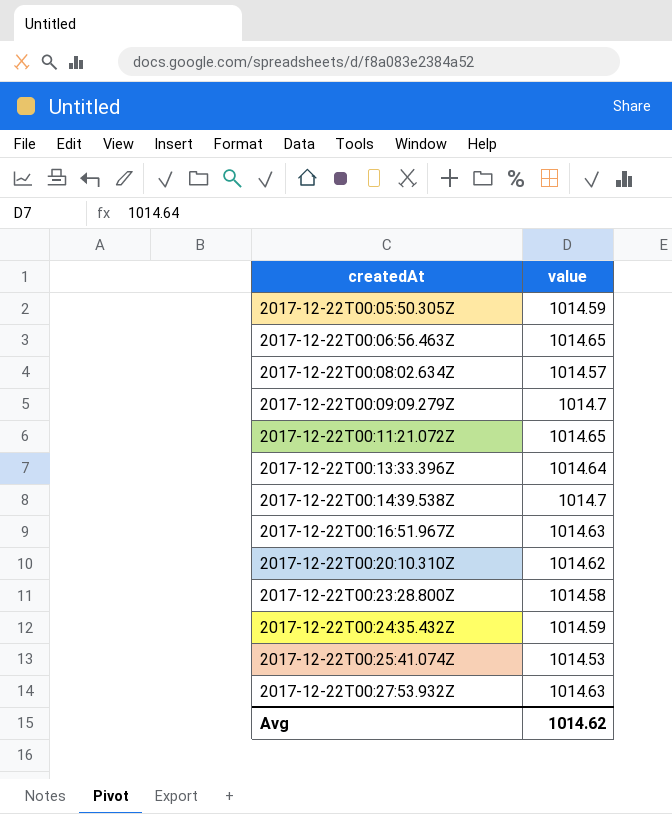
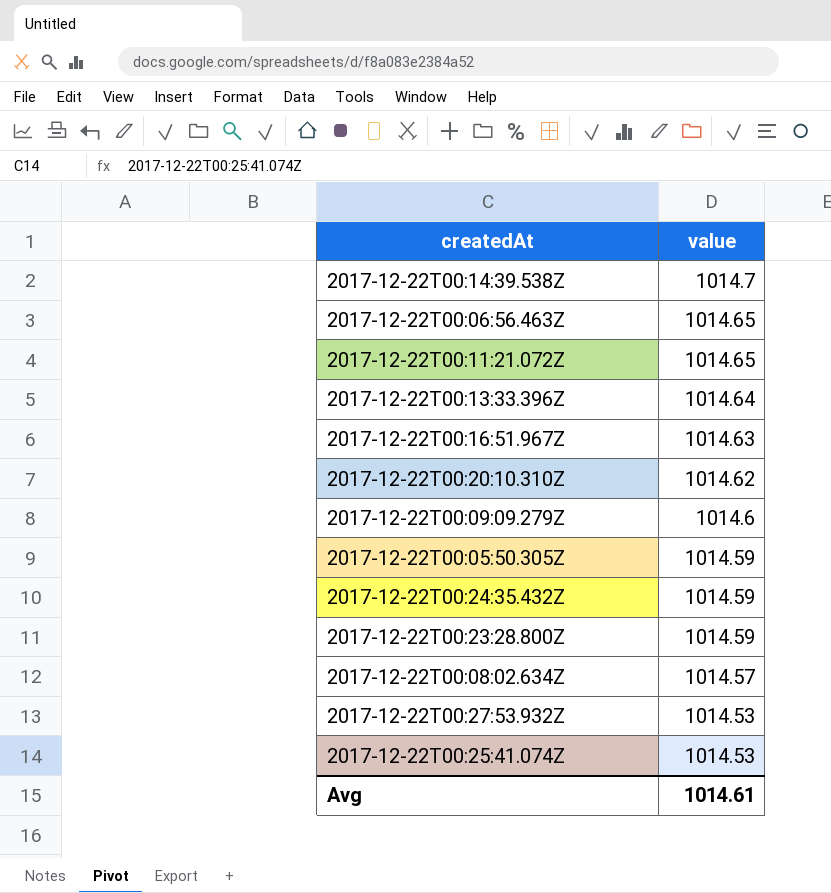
row order: createdAt ascending -> value descending
2017-12-22T00:09:09.279Z | value: 1014.7 -> 1014.6
2017-12-22T00:23:28.800Z | value: 1014.58 -> 1014.59
2017-12-22T00:27:53.932Z | value: 1014.63 -> 1014.53
Avg | value: 1014.62 -> 1014.61

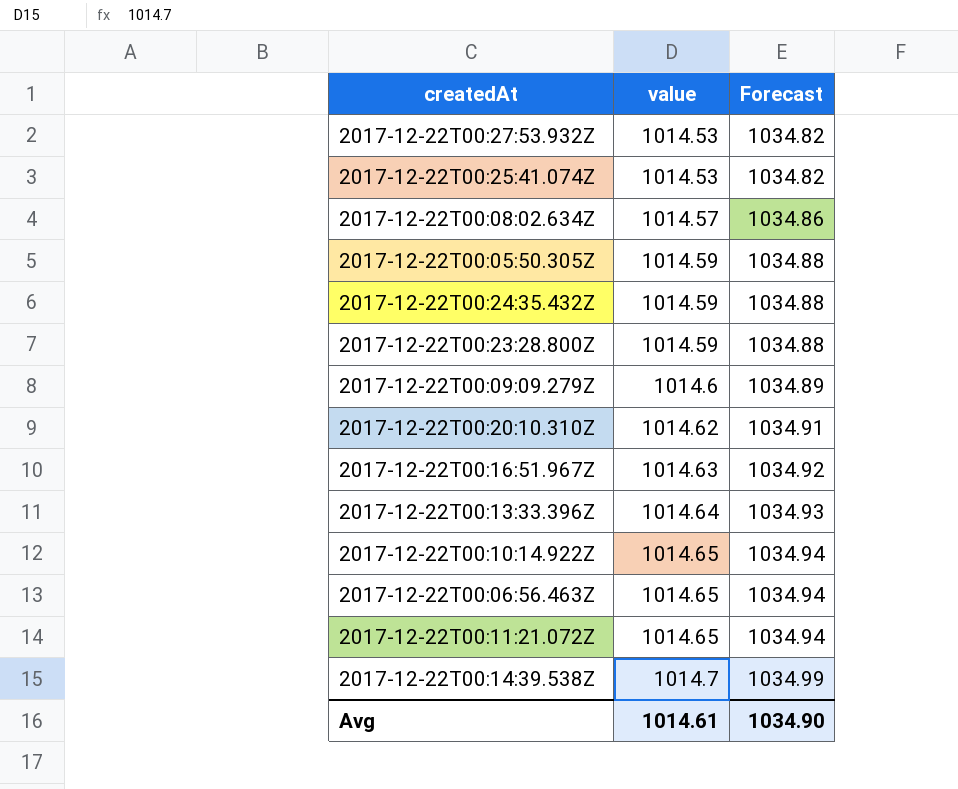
row order: value descending -> value ascending
column Forecast | formula: none -> [value] * 1.02
row 2017-12-22T00:10:14.922Z: none -> 1014.65 | 1034.94

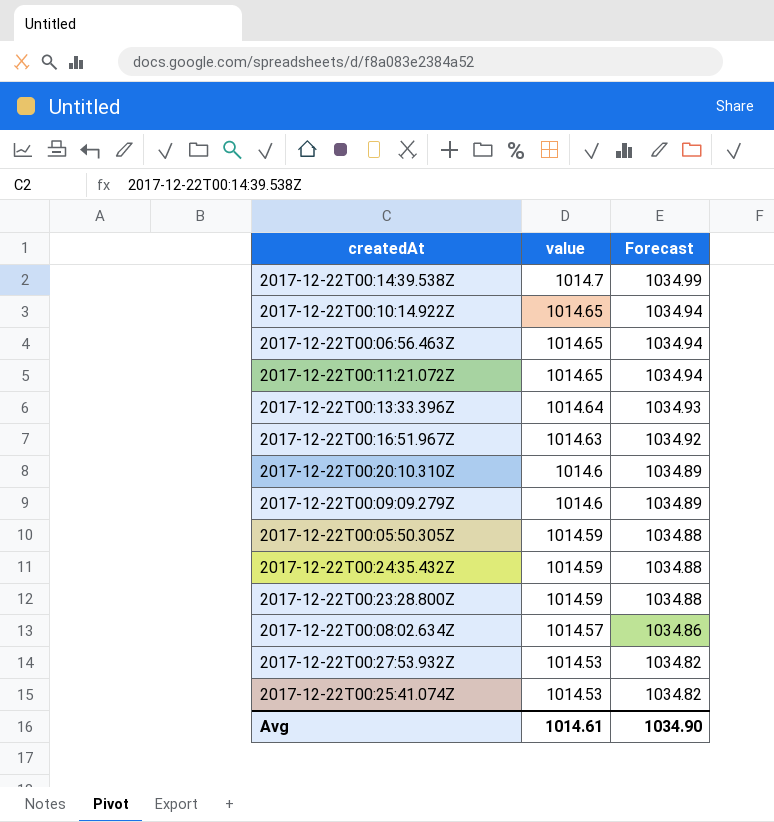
row order: value ascending -> value descending
2017-12-22T00:20:10.310Z | value: 1014.62 -> 1014.6
2017-12-22T00:20:10.310Z | Forecast: 1034.91 -> 1034.89

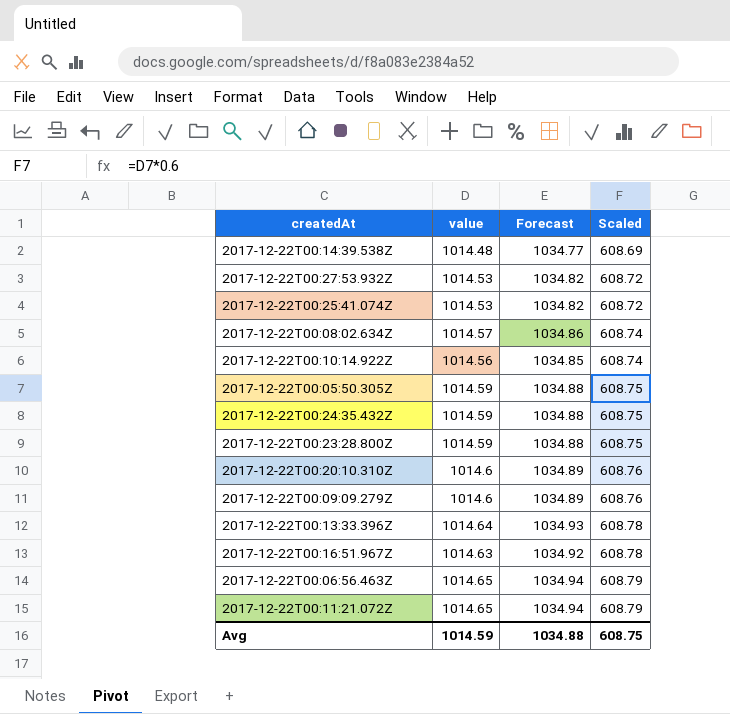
row order: value descending -> Scaled ascending
column Scaled | formula: none -> [value] * 0.6
2017-12-22T00:14:39.538Z | value: 1014.7 -> 1014.48
2017-12-22T00:14:39.538Z | Forecast: 1034.99 -> 1034.77
2017-12-22T00:10:14.922Z | value: 1014.65 -> 1014.56
2017-12-22T00:10:14.922Z | Forecast: 1034.94 -> 1034.85
Avg | value: 1014.61 -> 1014.59
Avg | Forecast: 1034.90 -> 1034.88

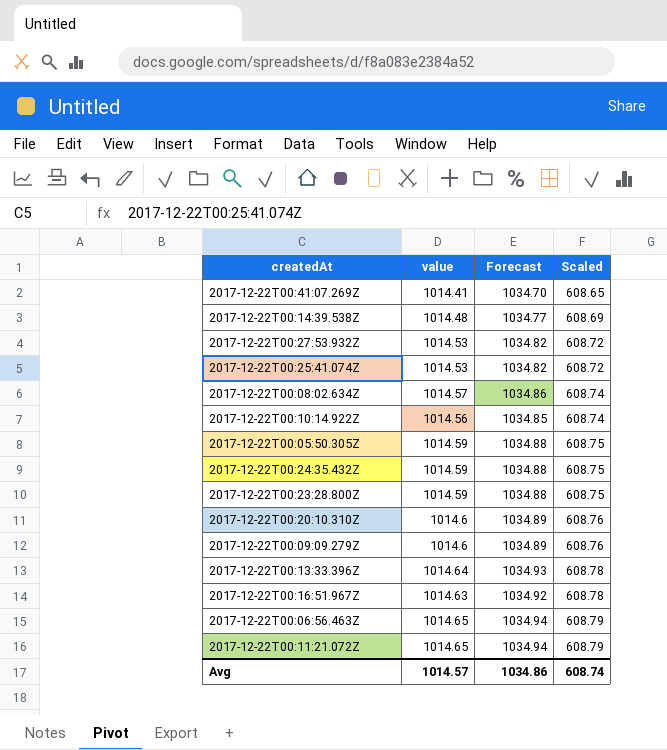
row 2017-12-22T00:41:07.269Z: none -> 1014.41 | 1034.70 | 608.65
Avg | value: 1014.59 -> 1014.57
Avg | Forecast: 1034.88 -> 1034.86
Avg | Scaled: 608.75 -> 608.74

